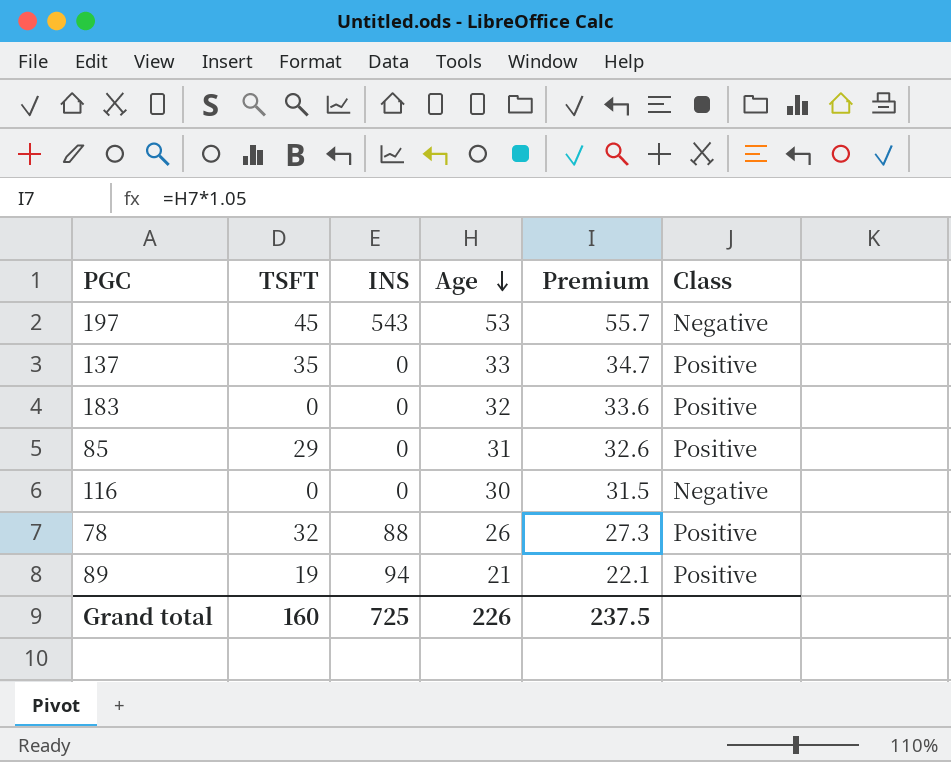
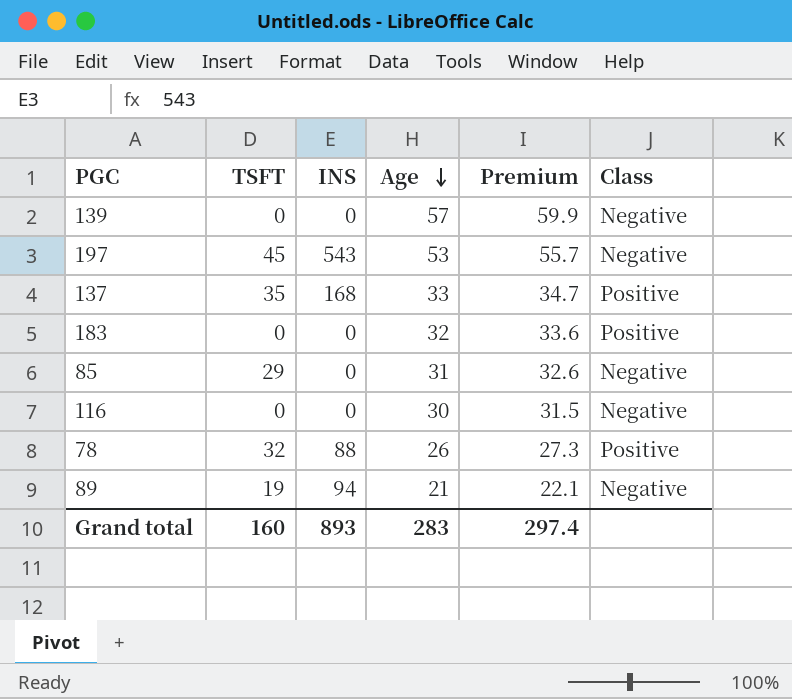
row 139: none -> 0 | 0 | 57 | 59.9 | Negative
137 | INS: 0 -> 168
85 | Class: Positive -> Negative
89 | Class: Positive -> Negative
Grand total | INS: 725 -> 893
Grand total | Age: 226 -> 283
Grand total | Premium: 237.5 -> 297.4

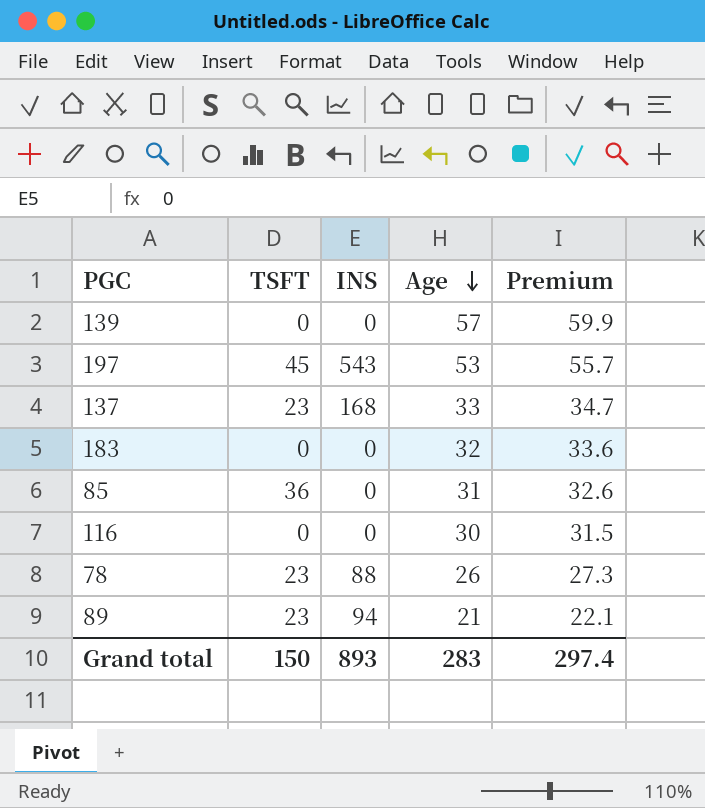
column Class | position: 6 -> none
137 | TSFT: 35 -> 23
85 | TSFT: 29 -> 36
78 | TSFT: 32 -> 23
89 | TSFT: 19 -> 23
Grand total | TSFT: 160 -> 150

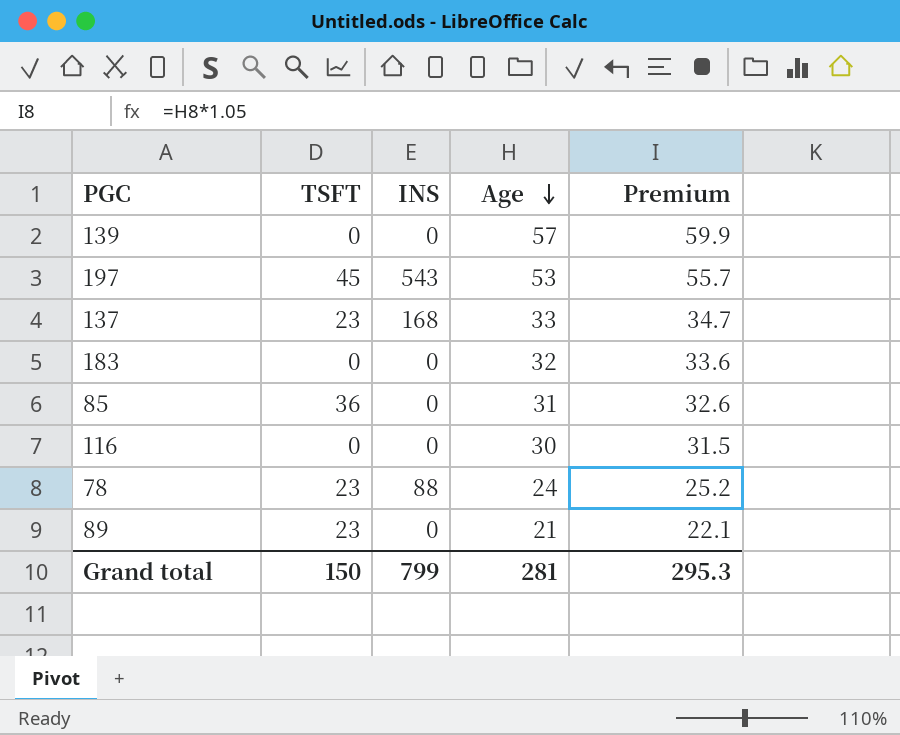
78 | Age: 26 -> 24
78 | Premium: 27.3 -> 25.2
89 | INS: 94 -> 0
Grand total | INS: 893 -> 799
Grand total | Age: 283 -> 281
Grand total | Premium: 297.4 -> 295.3

